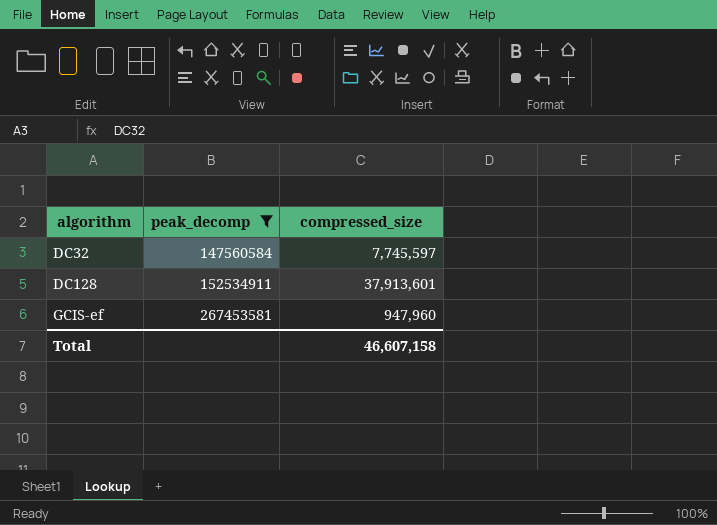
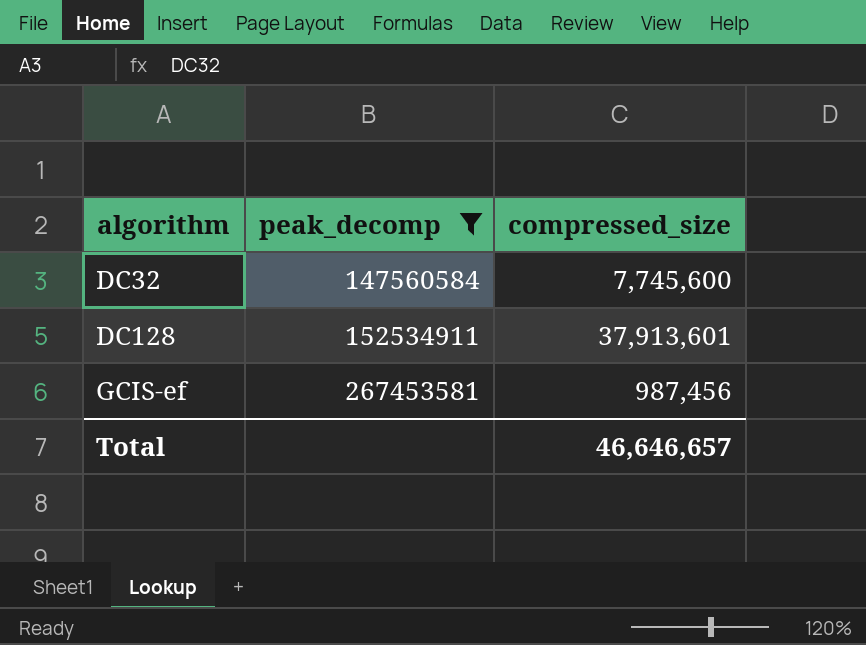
DC32 | compressed_size: 7,745,597 -> 7,745,600
GCIS-ef | compressed_size: 947,960 -> 987,456
Total | compressed_size: 46,607,158 -> 46,646,657

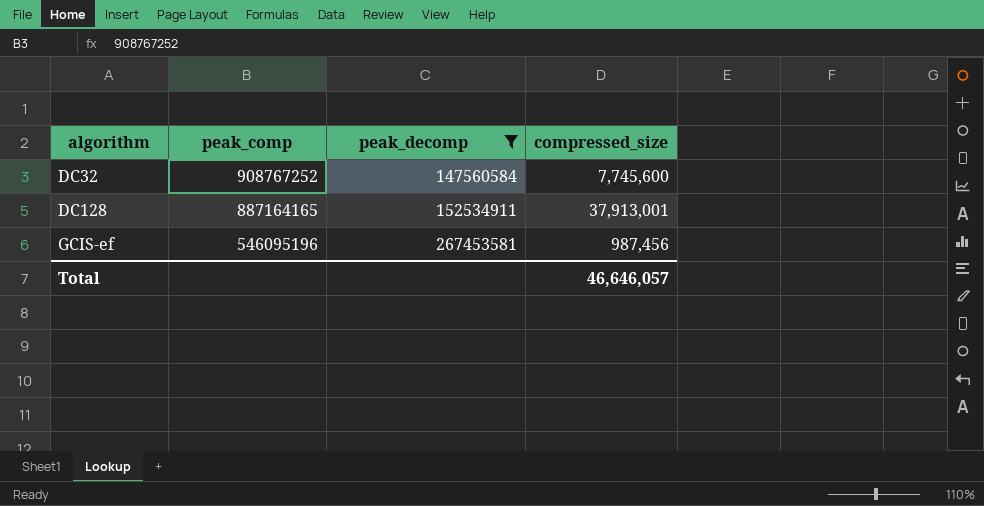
column peak_comp | position: none -> 2
DC128 | compressed_size: 37,913,601 -> 37,913,001
Total | compressed_size: 46,646,657 -> 46,646,057

